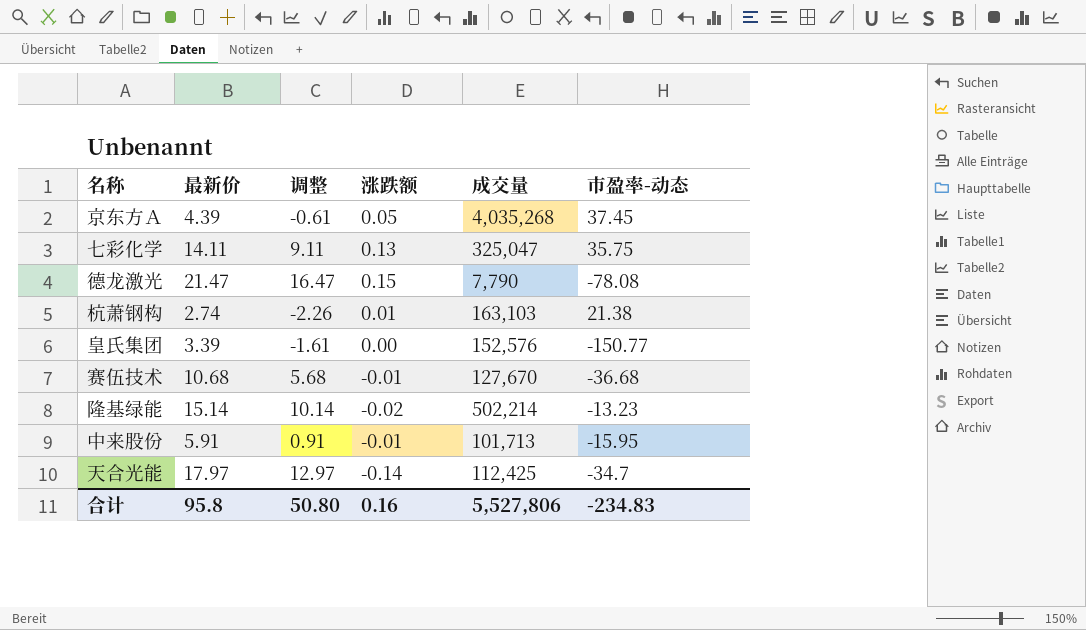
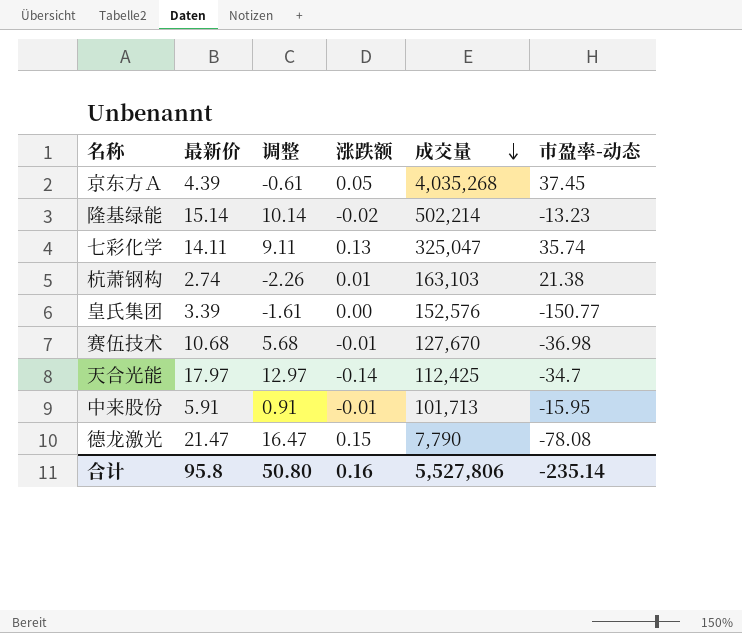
row order: none -> 成交量 descending
七彩化学 | 市盈率-动态: 35.75 -> 35.74
赛伍技术 | 市盈率-动态: -36.68 -> -36.98
合计 | 市盈率-动态: -234.83 -> -235.14

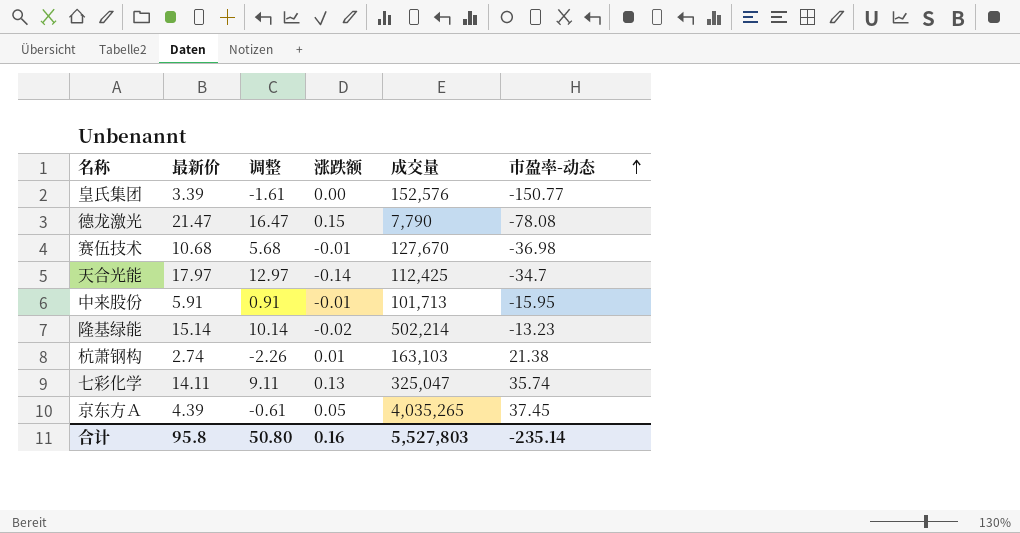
row order: 成交量 descending -> 市盈率-动态 ascending
京东方Ａ | 成交量: 4,035,268 -> 4,035,265
合计 | 成交量: 5,527,806 -> 5,527,803

